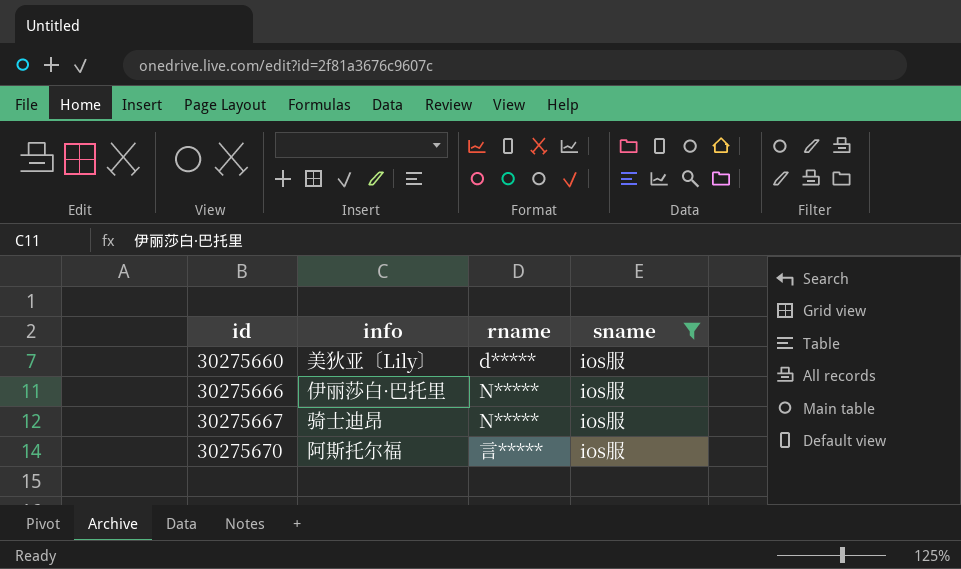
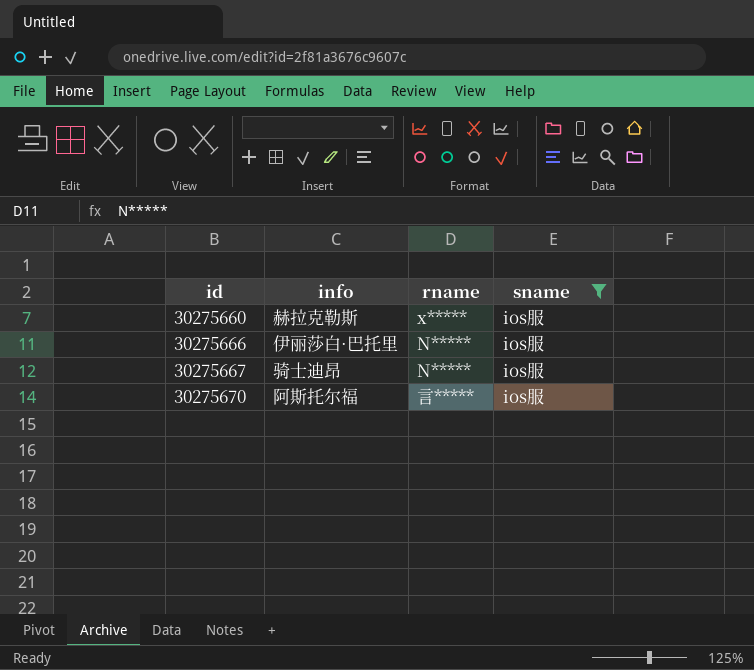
30275660 | info: 美狄亚〔Lily〕 -> 赫拉克勒斯
30275660 | rname: d***** -> x*****

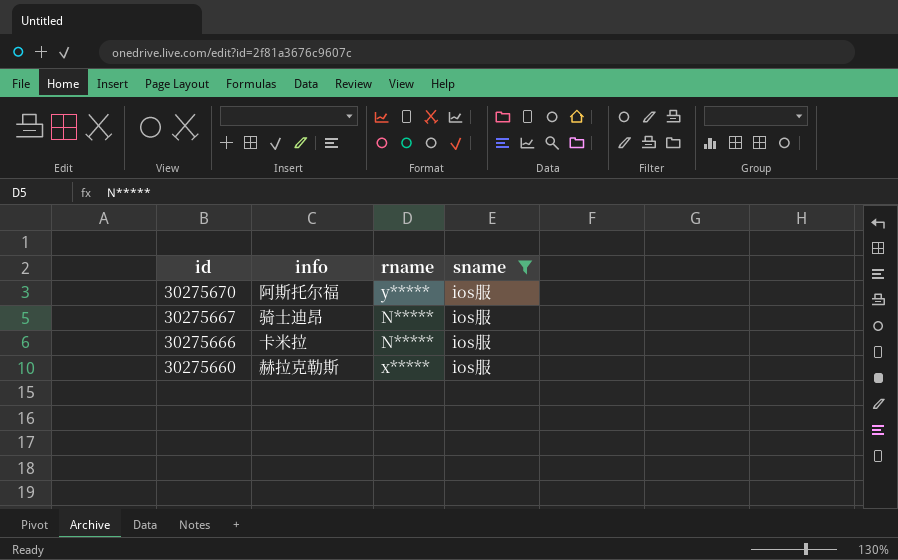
row order: id ascending -> id descending
30275670 | rname: 言***** -> y*****
30275666 | info: 伊丽莎白·巴托里 -> 卡米拉

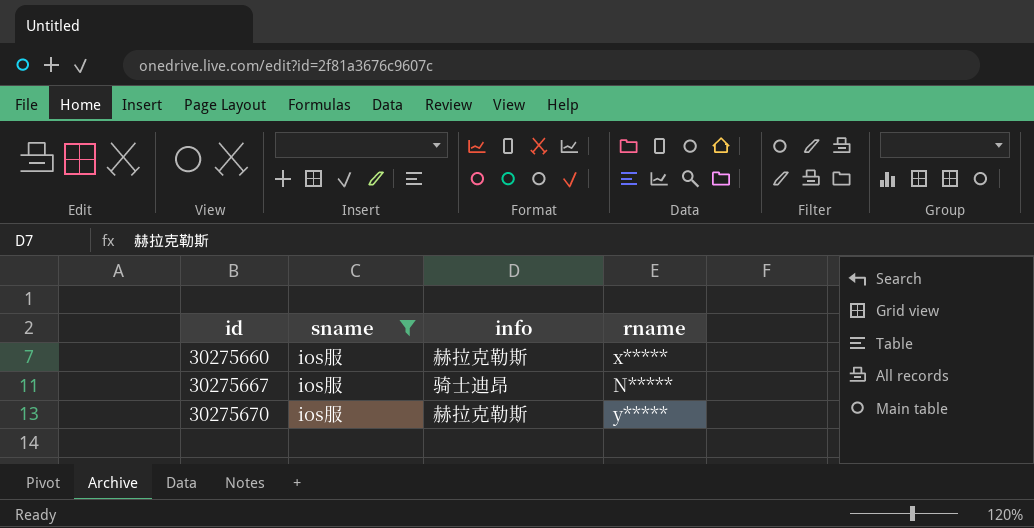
row order: id descending -> id ascending
column sname | position: 4 -> 2
row 30275666: 卡米拉 | N***** | ios服 -> none
30275670 | info: 阿斯托尔福 -> 赫拉克勒斯

